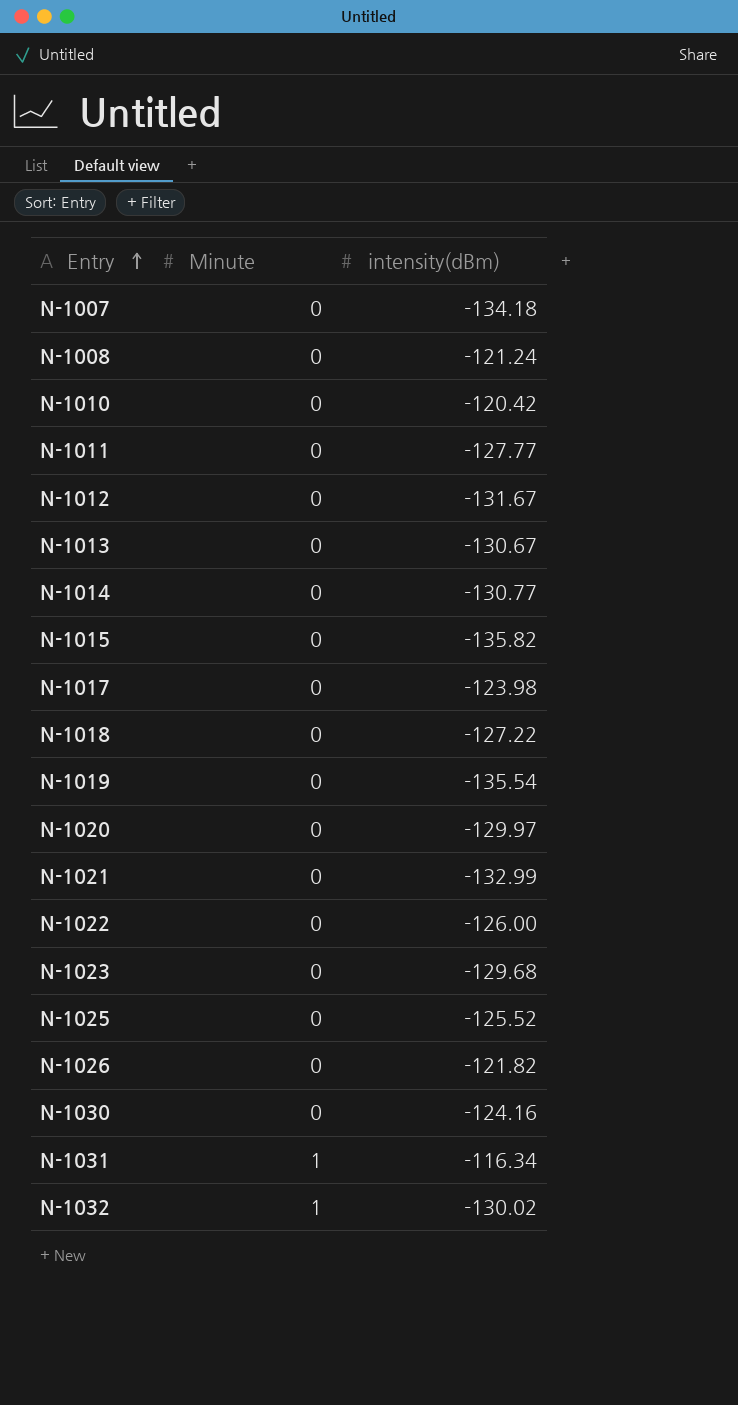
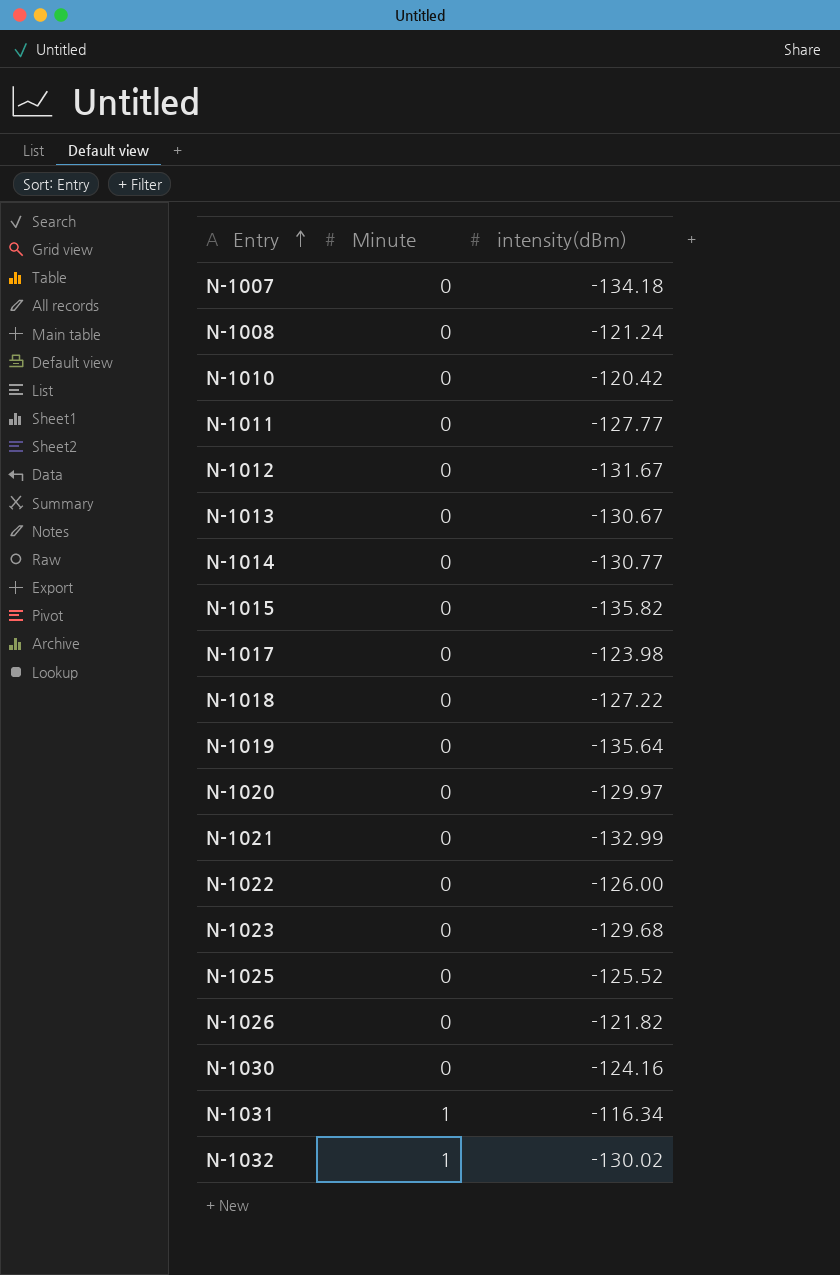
N-1019 | intensity(dBm): -135.54 -> -135.64

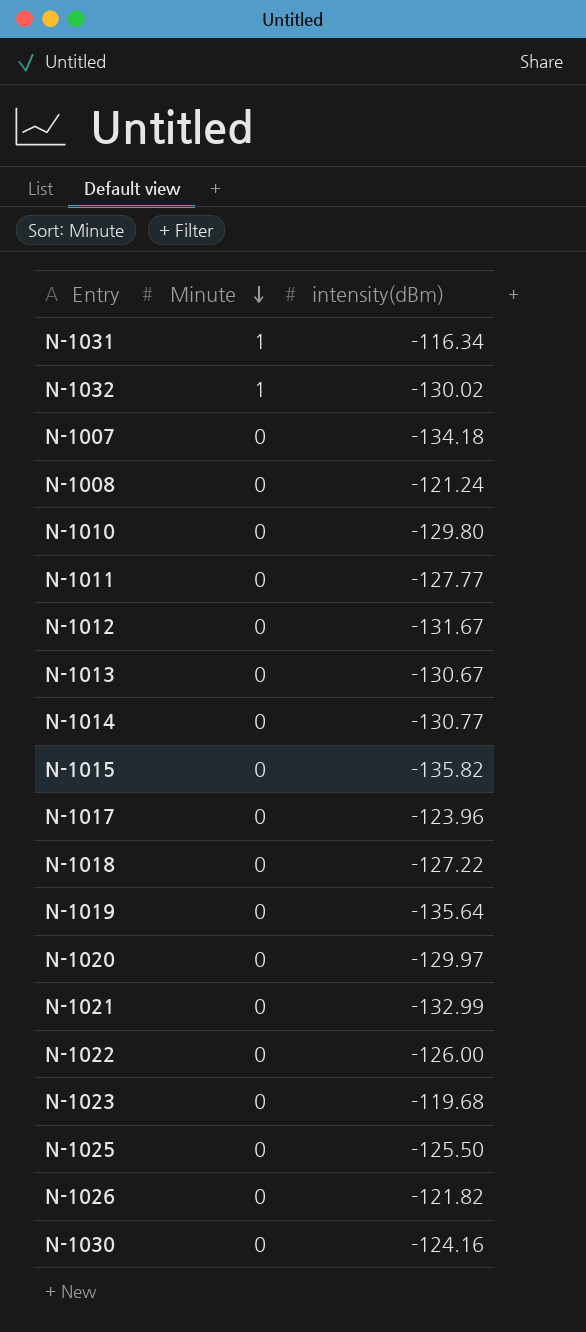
row order: Entry ascending -> Minute descending
N-1010 | intensity(dBm): -120.42 -> -129.80
N-1017 | intensity(dBm): -123.98 -> -123.96
N-1023 | intensity(dBm): -129.68 -> -119.68
N-1025 | intensity(dBm): -125.52 -> -125.50

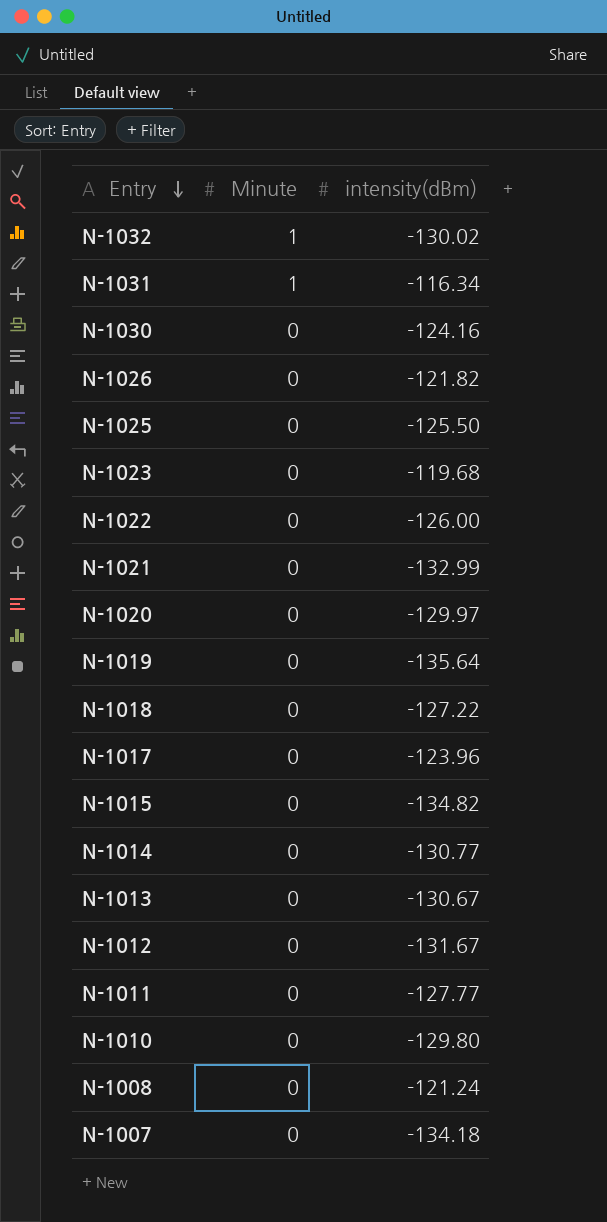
row order: Minute descending -> Entry descending
N-1015 | intensity(dBm): -135.82 -> -134.82

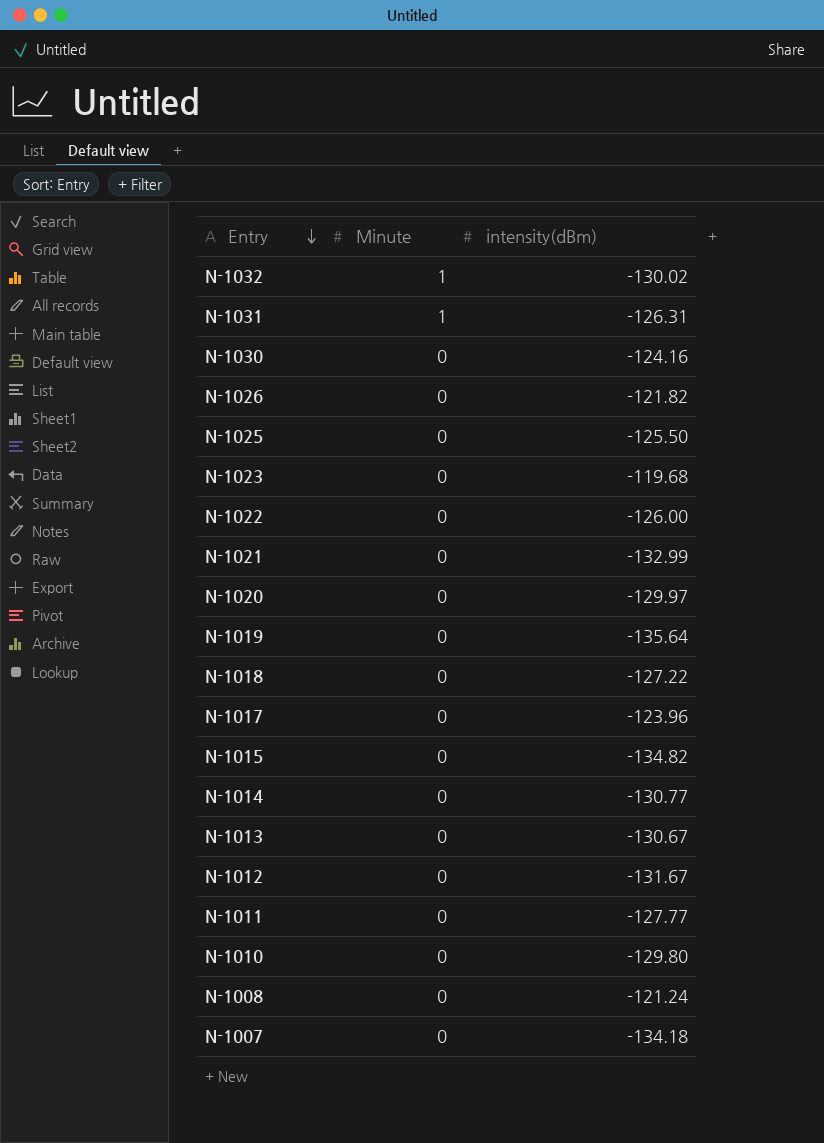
N-1031 | intensity(dBm): -116.34 -> -126.31

